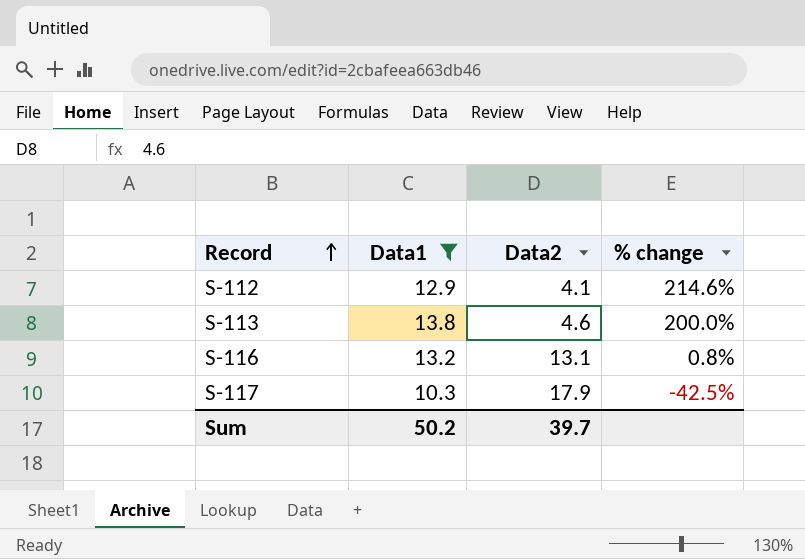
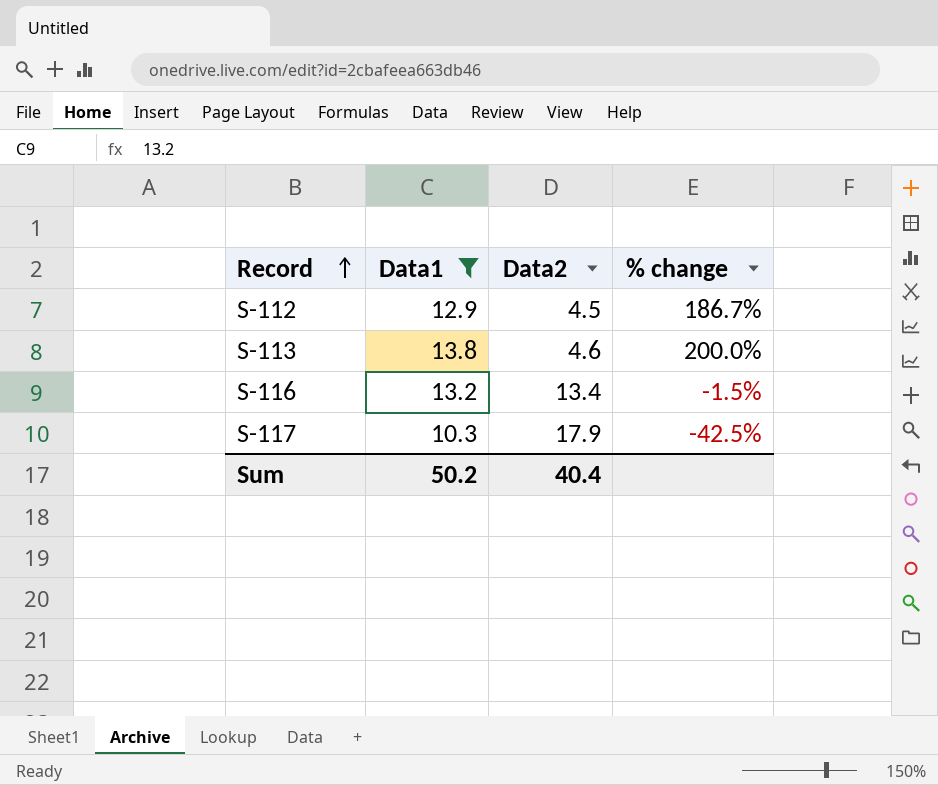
S-112 | Data2: 4.1 -> 4.5
S-112 | % change: 214.6% -> 186.7%
S-116 | Data2: 13.1 -> 13.4
S-116 | % change: 0.8% -> -1.5%
Sum | Data2: 39.7 -> 40.4

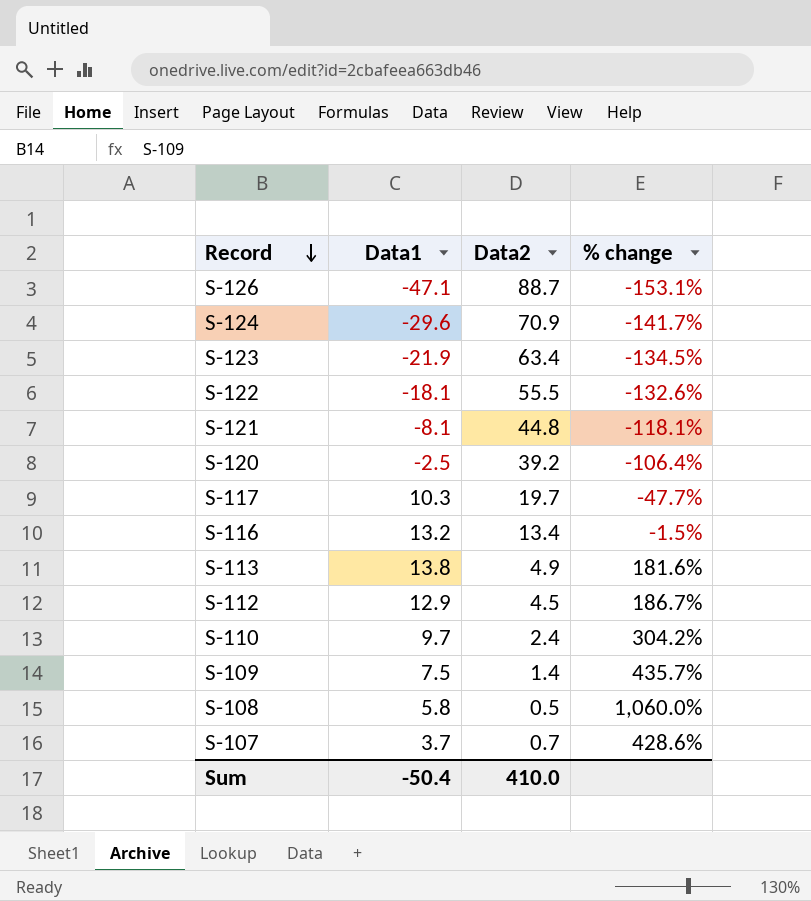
filter: Data1 >= 10.3 -> none
row order: Record ascending -> Record descending
S-117 | Data2: 17.9 -> 19.7
S-117 | % change: -42.5% -> -47.7%
S-113 | Data2: 4.6 -> 4.9
S-113 | % change: 200.0% -> 181.6%
Sum | Data1: 50.2 -> -50.4
Sum | Data2: 40.4 -> 410.0

